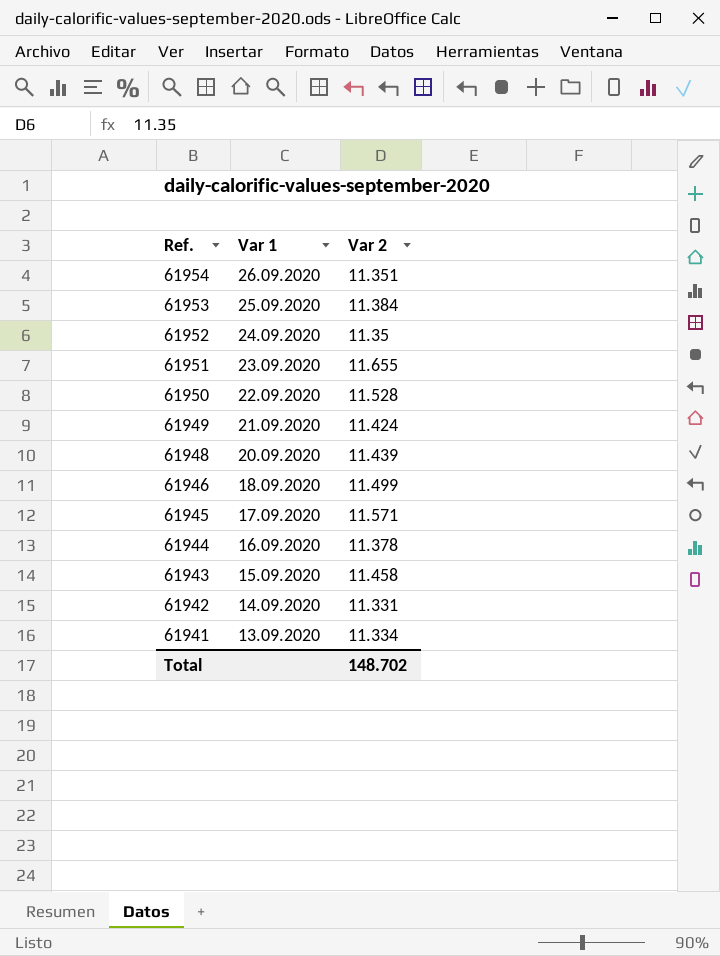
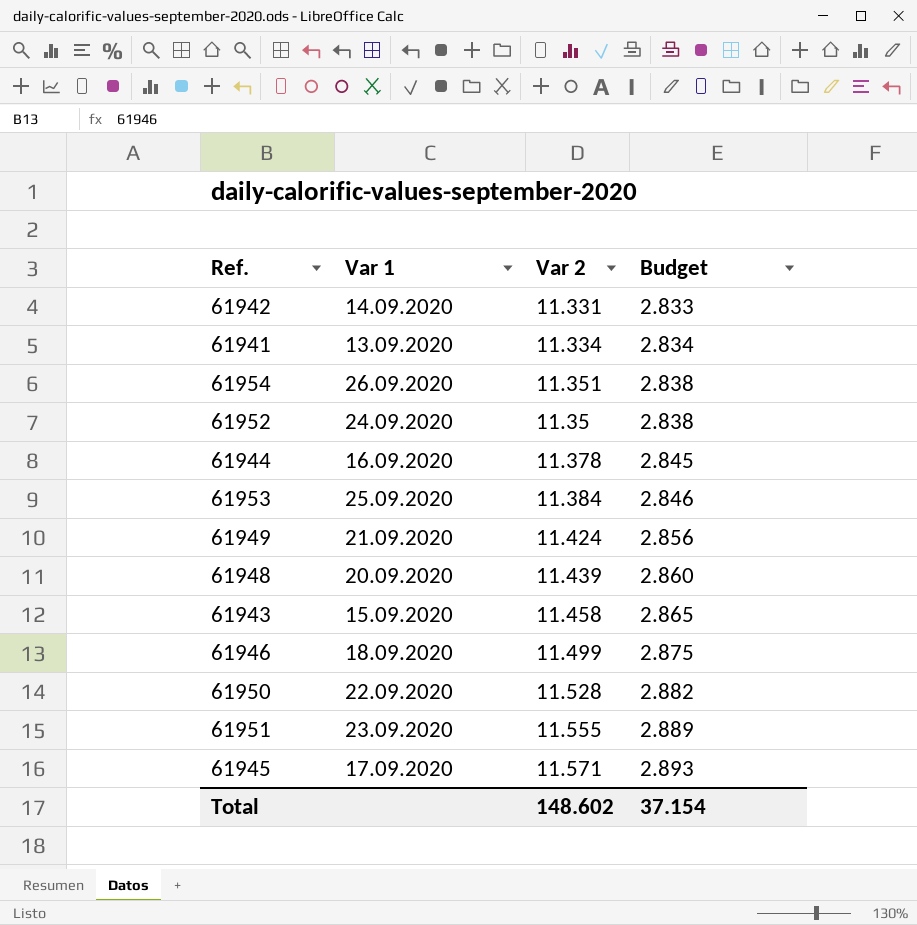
row order: Ref. descending -> Budget ascending
column Budget | formula: none -> [Var 2] * 0.25
61951 | Var 2: 11.655 -> 11.555
Total | Var 2: 148.702 -> 148.602

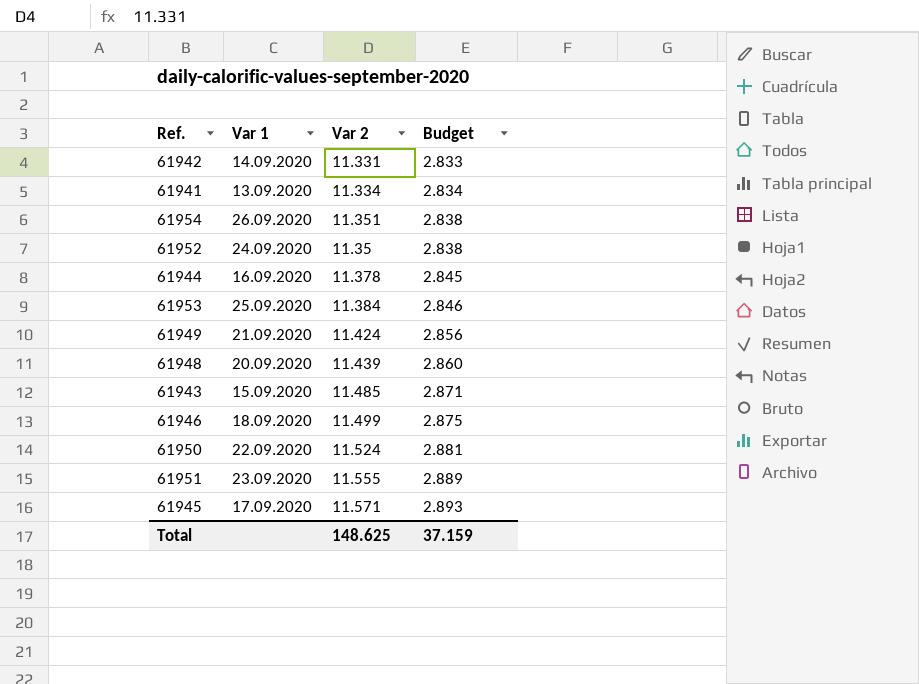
61943 | Var 2: 11.458 -> 11.485
61943 | Budget: 2.865 -> 2.871
61950 | Var 2: 11.528 -> 11.524
61950 | Budget: 2.882 -> 2.881
Total | Var 2: 148.602 -> 148.625
Total | Budget: 37.154 -> 37.159

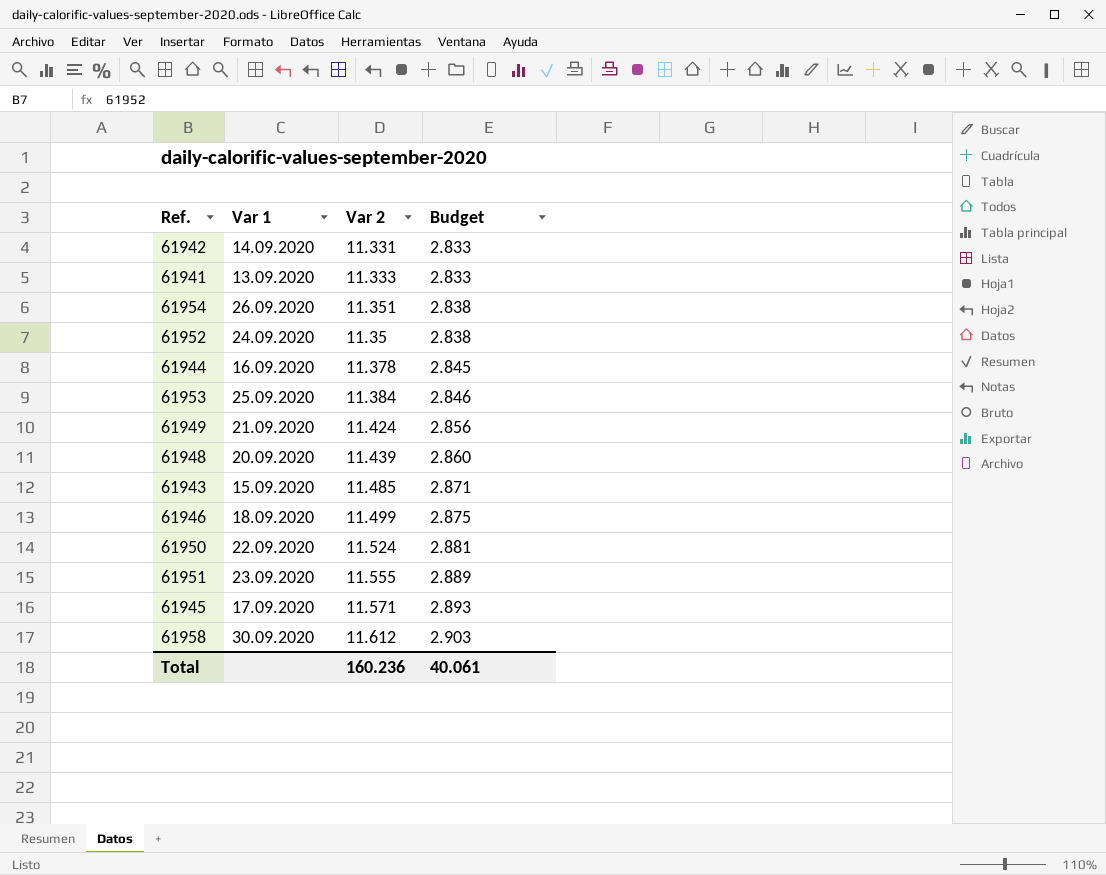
61941 | Var 2: 11.334 -> 11.333
61941 | Budget: 2.834 -> 2.833
row 61958: none -> 30.09.2020 | 11.612 | 2.903
Total | Var 2: 148.625 -> 160.236
Total | Budget: 37.159 -> 40.061

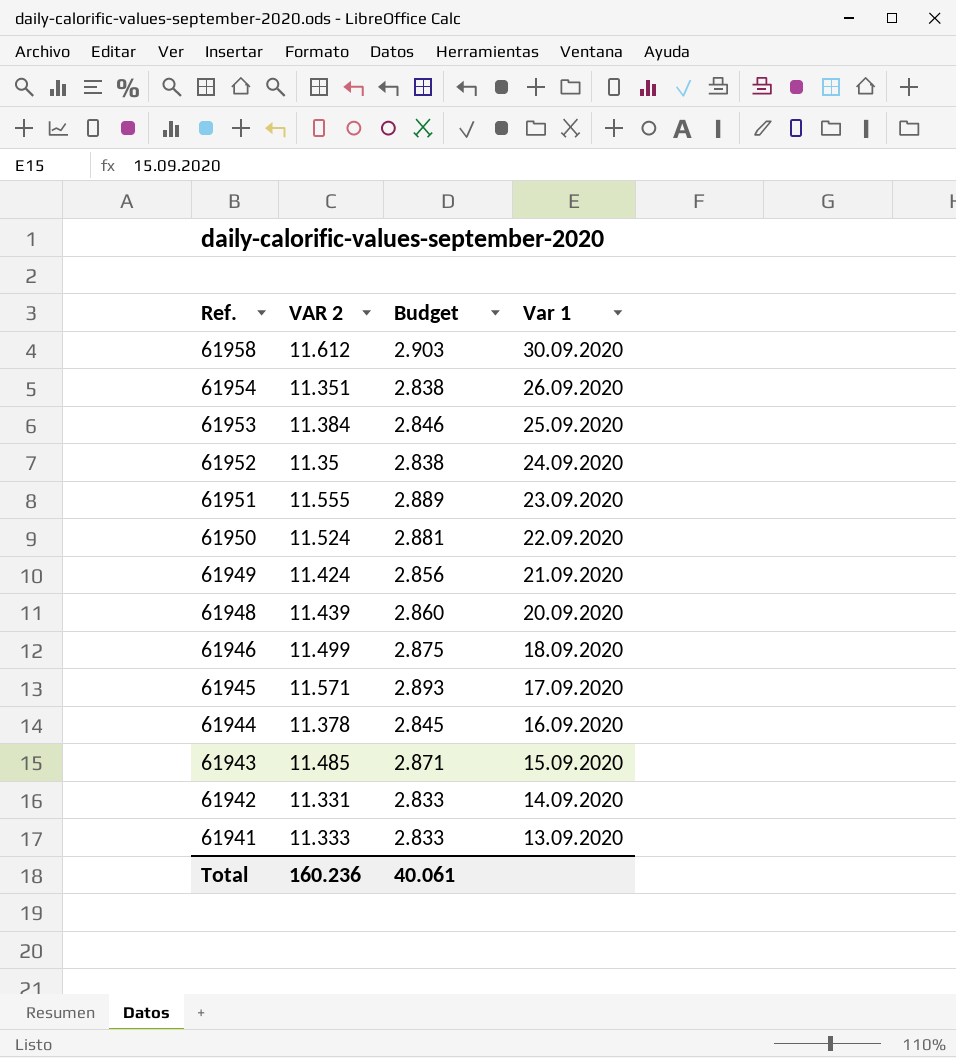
row order: Budget ascending -> Ref. descending
column name: Var 2 -> VAR 2
column Var 1 | position: 2 -> 4

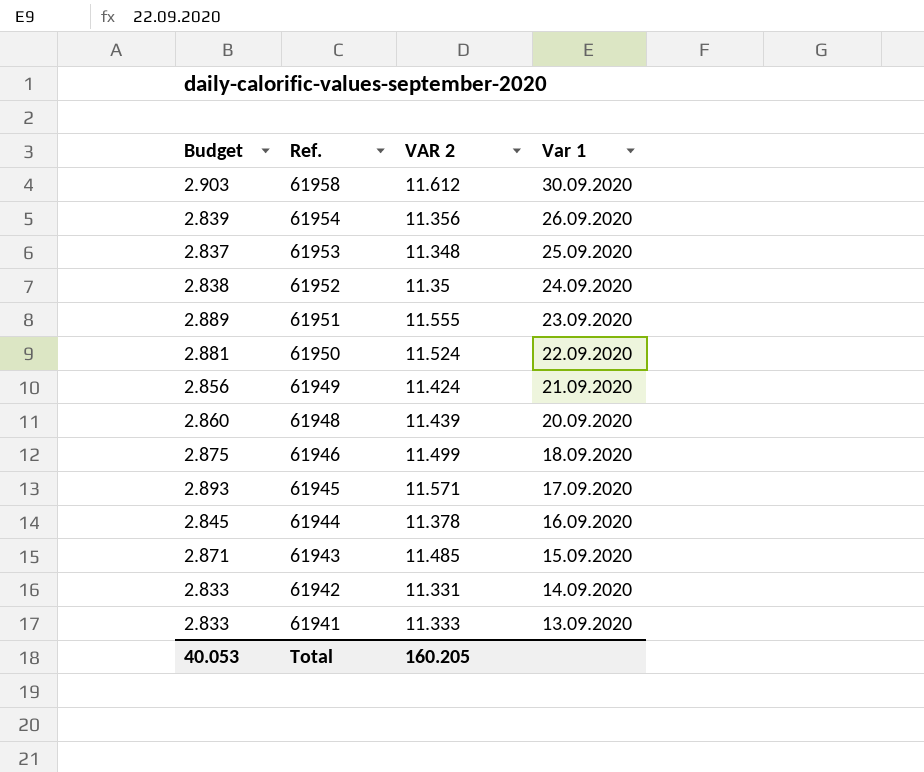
column Budget | position: 3 -> 1
61954 | Budget: 2.838 -> 2.839
61954 | VAR 2: 11.351 -> 11.356
61953 | Budget: 2.846 -> 2.837
61953 | VAR 2: 11.384 -> 11.348
Total | Budget: 40.061 -> 40.053
Total | VAR 2: 160.236 -> 160.205

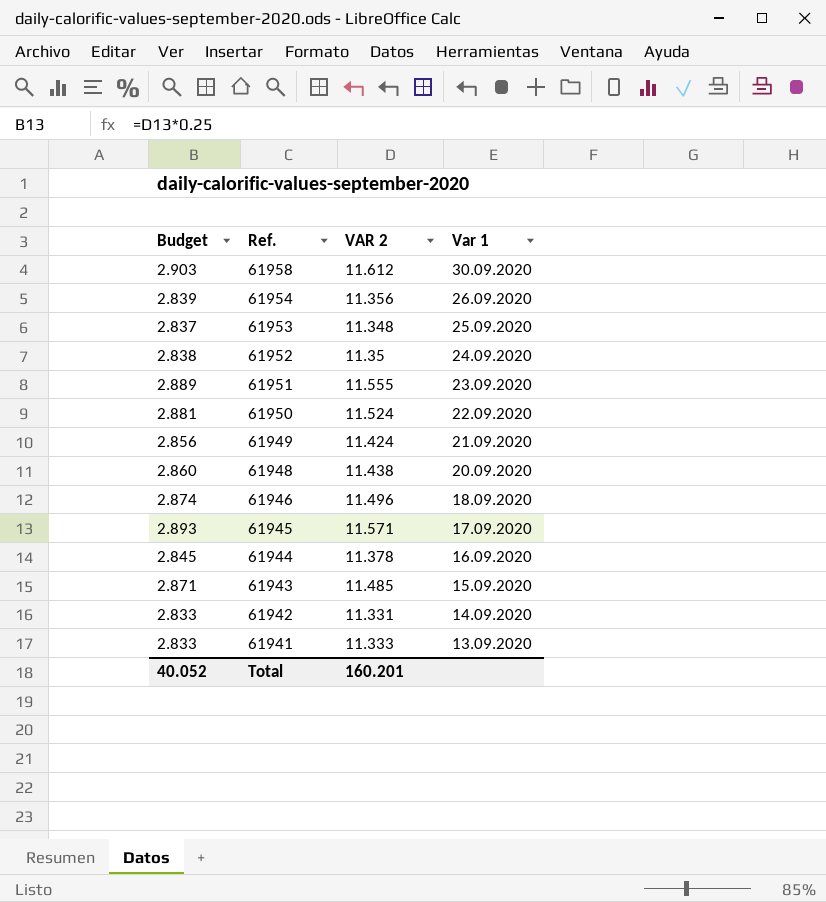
61948 | VAR 2: 11.439 -> 11.438
61946 | Budget: 2.875 -> 2.874
61946 | VAR 2: 11.499 -> 11.496
Total | Budget: 40.053 -> 40.052
Total | VAR 2: 160.205 -> 160.201

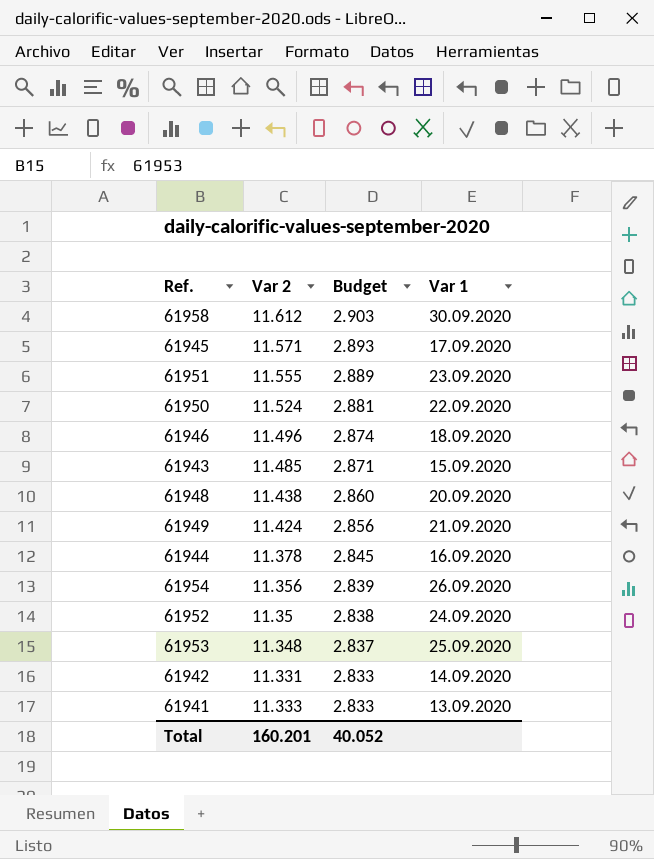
row order: Ref. descending -> Budget descending
column name: VAR 2 -> Var 2
column Budget | position: 1 -> 3

